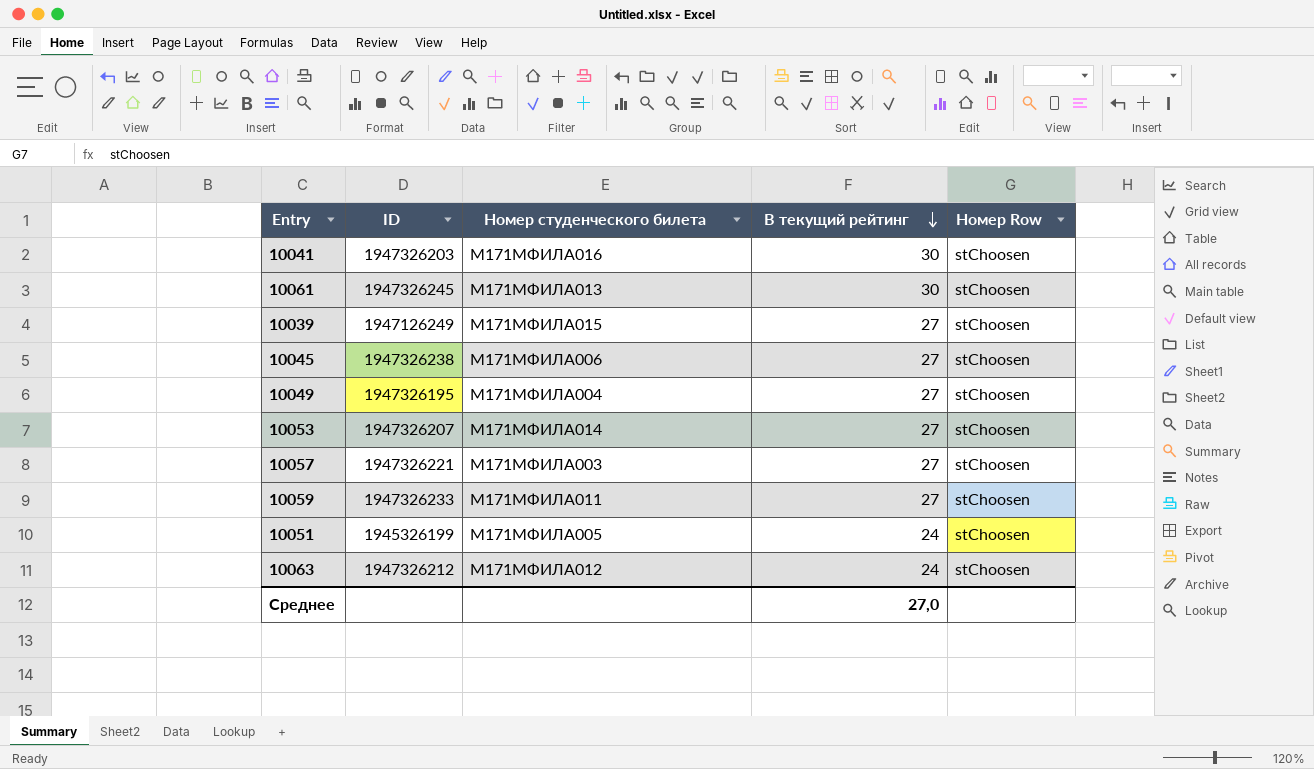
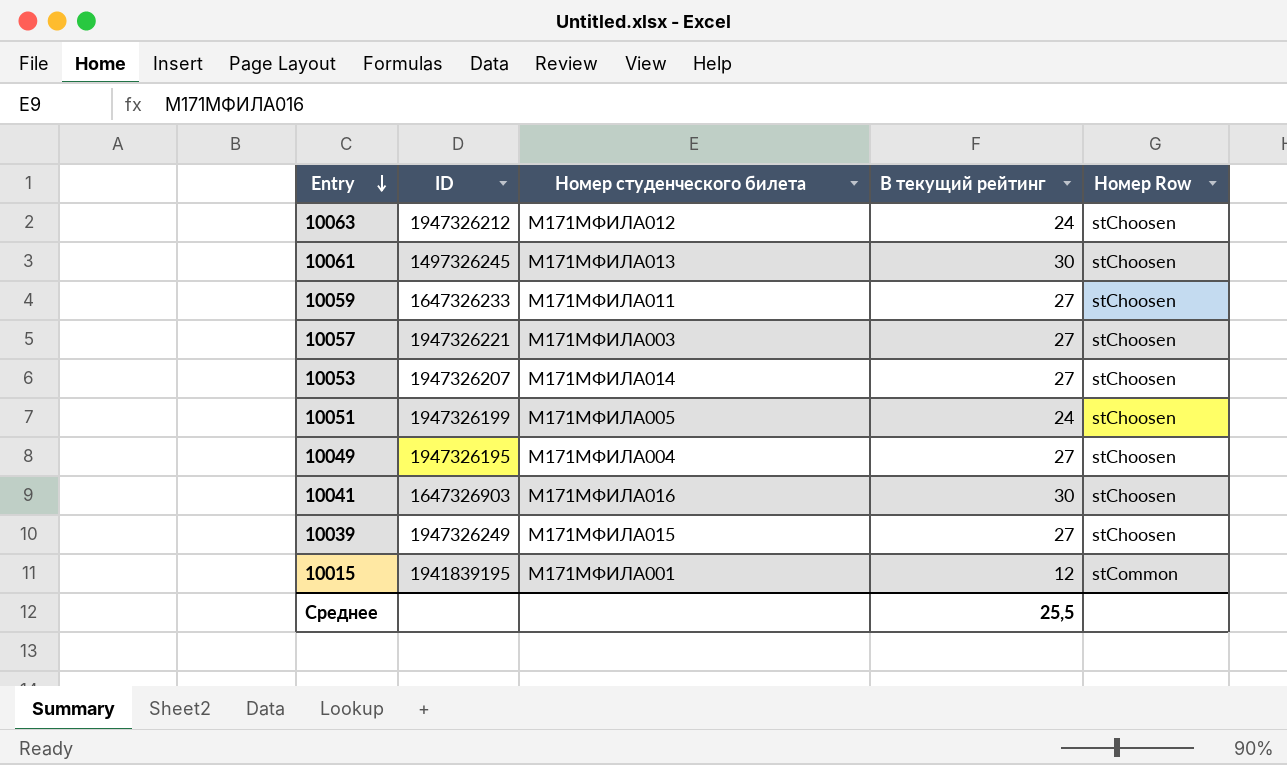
row order: В текущий рейтинг descending -> Entry descending
row 10045: 1947326238 | М171МФИЛА006 | 27 | stChoosen -> none
10061 | ID: 1947326245 -> 1497326245
10059 | ID: 1947326233 -> 1647326233
10051 | ID: 1945326199 -> 1947326199
10041 | ID: 1947326203 -> 1647326903
10039 | ID: 1947126249 -> 1947326249
row 10015: none -> 1941839195 | М171МФИЛА001 | 12 | stCommon
Среднее | В текущий рейтинг: 27,0 -> 25,5

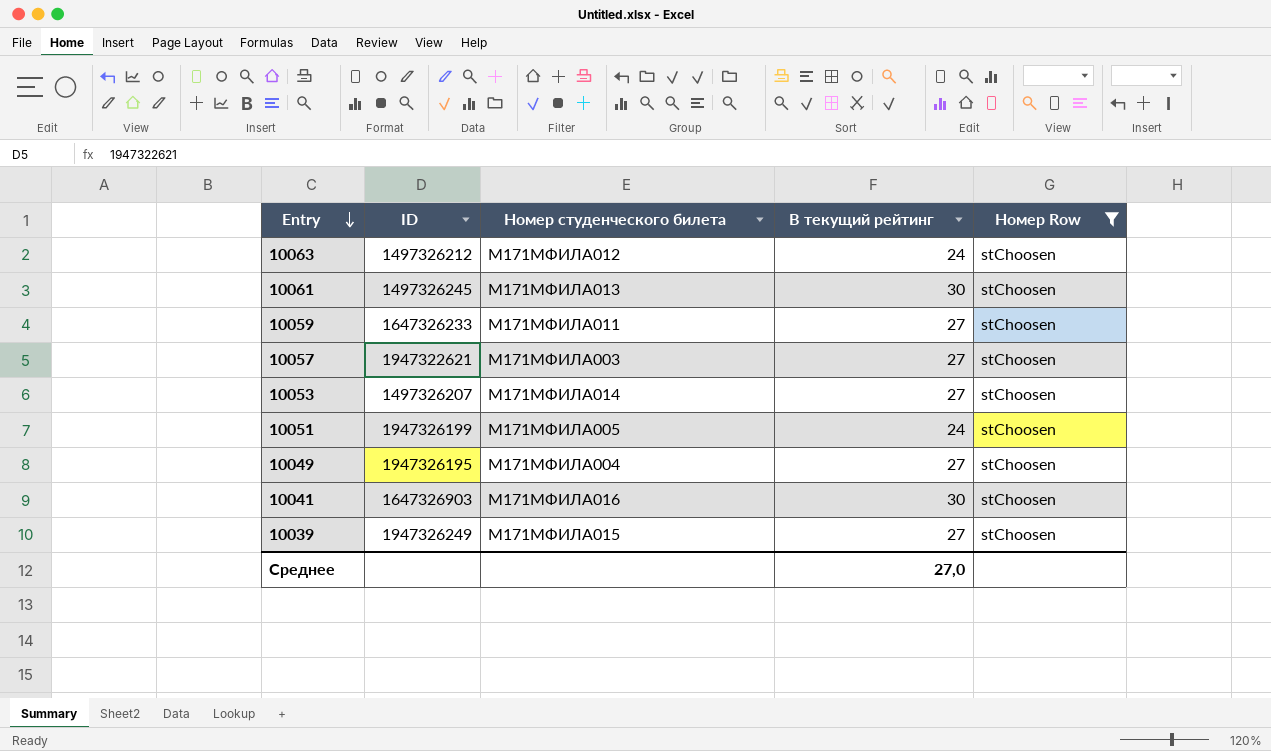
filter: none -> Номер Row = stChoosen
10063 | ID: 1947326212 -> 1497326212
10057 | ID: 1947326221 -> 1947322621
10053 | ID: 1947326207 -> 1497326207
Среднее | В текущий рейтинг: 25,5 -> 27,0

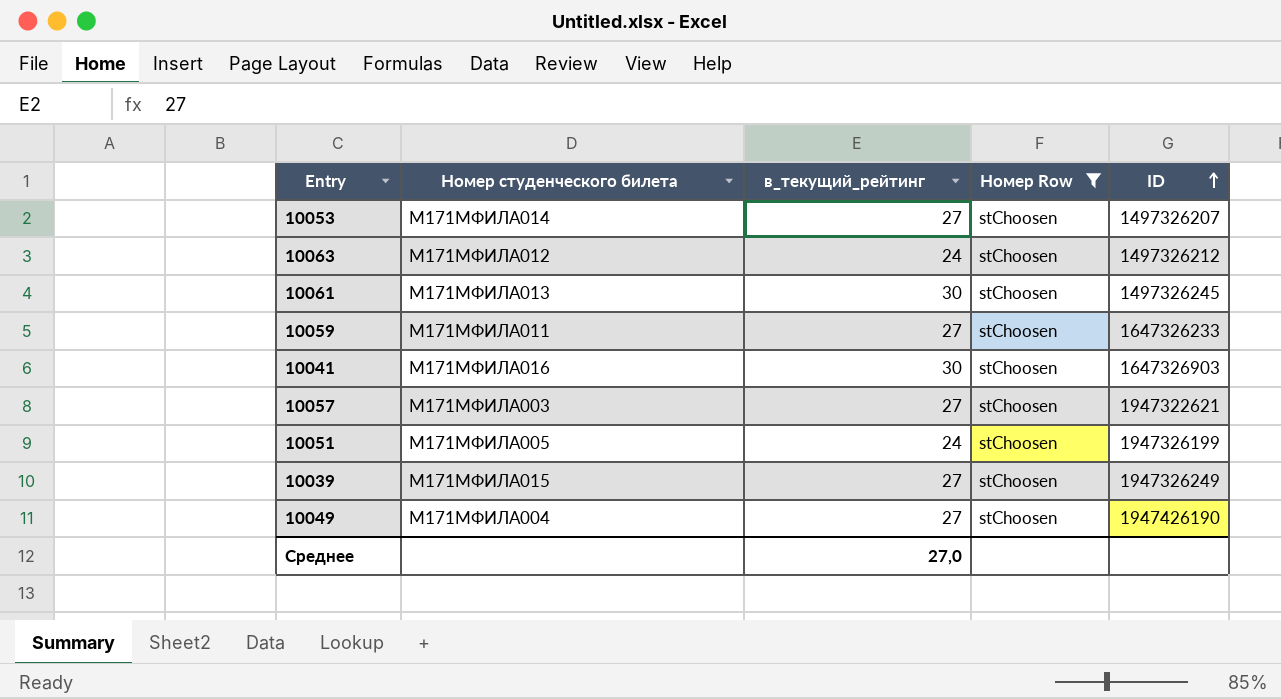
row order: Entry descending -> ID ascending
column name: В текущий рейтинг -> в_текущий_рейтинг
column ID | position: 2 -> 5
10049 | ID: 1947326195 -> 1947426190

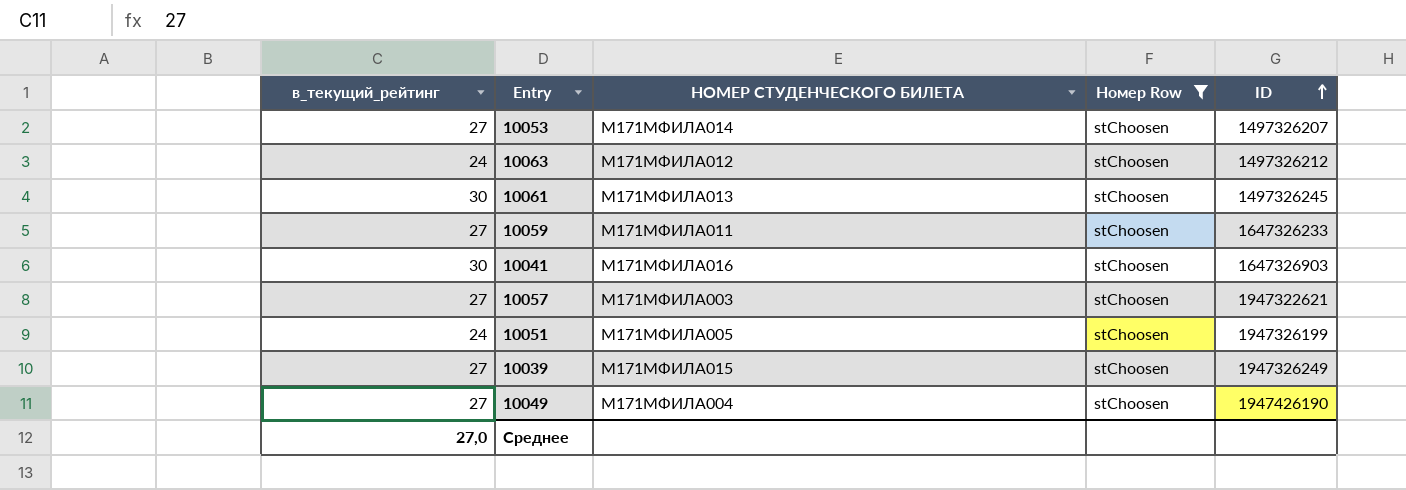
column в_текущий_рейтинг | position: 3 -> 1
column name: Номер студенческого билета -> НОМЕР СТУДЕНЧЕСКОГО БИЛЕТА

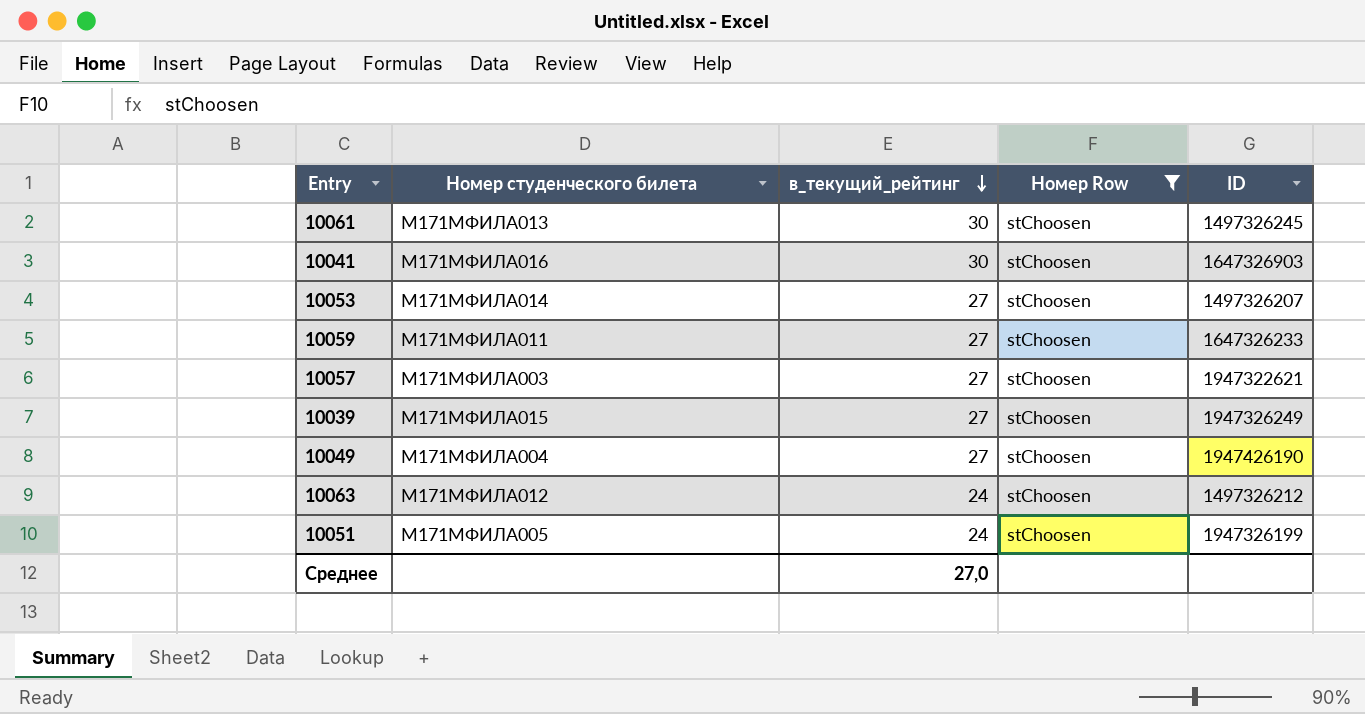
row order: ID ascending -> в_текущий_рейтинг descending
column name: НОМЕР СТУДЕНЧЕСКОГО БИЛЕТА -> Номер студенческого билета
column в_текущий_рейтинг | position: 1 -> 3

